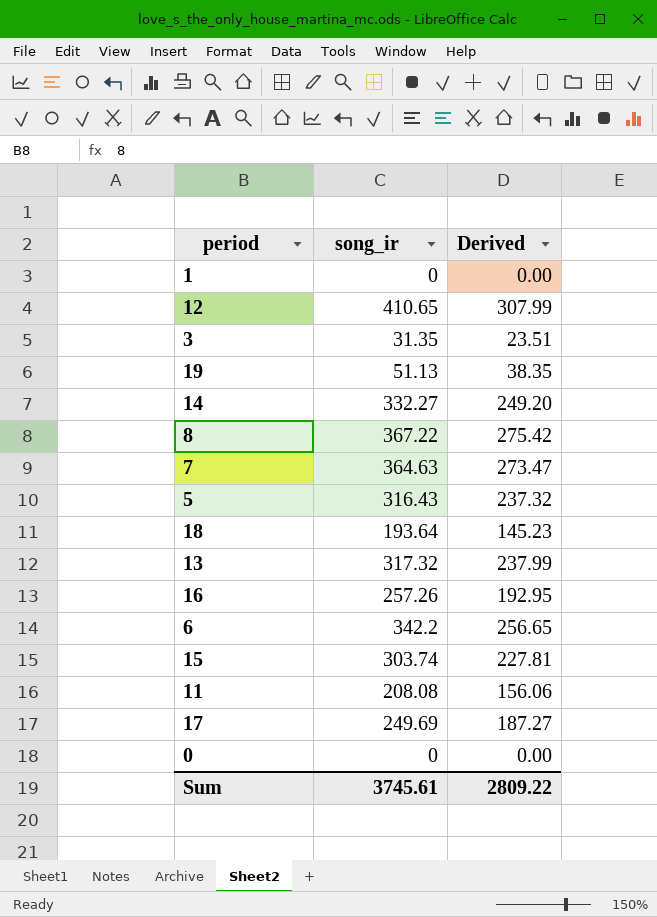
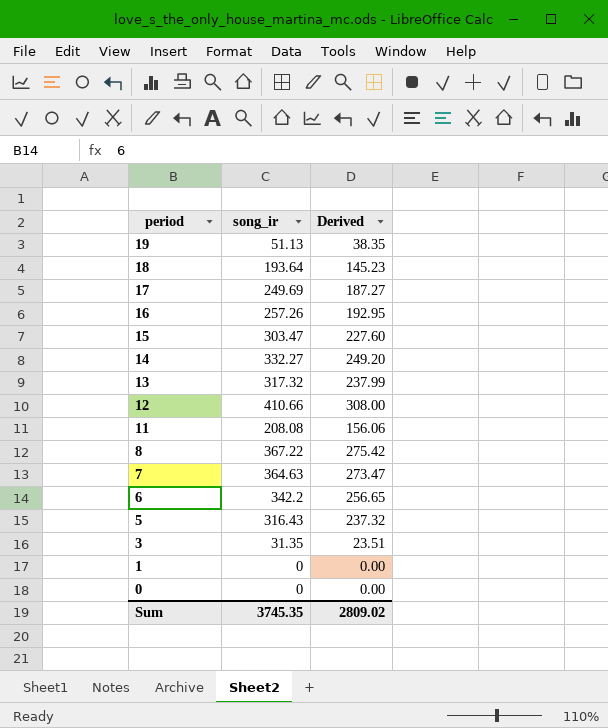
row order: none -> period descending
15 | song_ir: 303.74 -> 303.47
15 | Derived: 227.81 -> 227.60
12 | song_ir: 410.65 -> 410.66
12 | Derived: 307.99 -> 308.00
Sum | song_ir: 3745.61 -> 3745.35
Sum | Derived: 2809.22 -> 2809.02

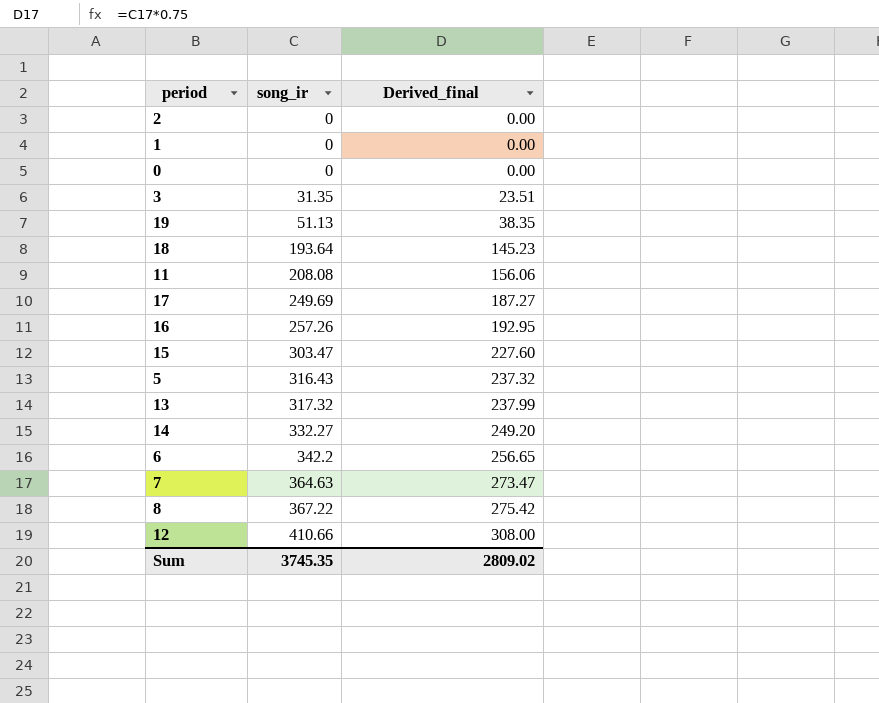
row order: period descending -> song_ir ascending
column name: Derived -> Derived_final
row 2: none -> 0 | 0.00

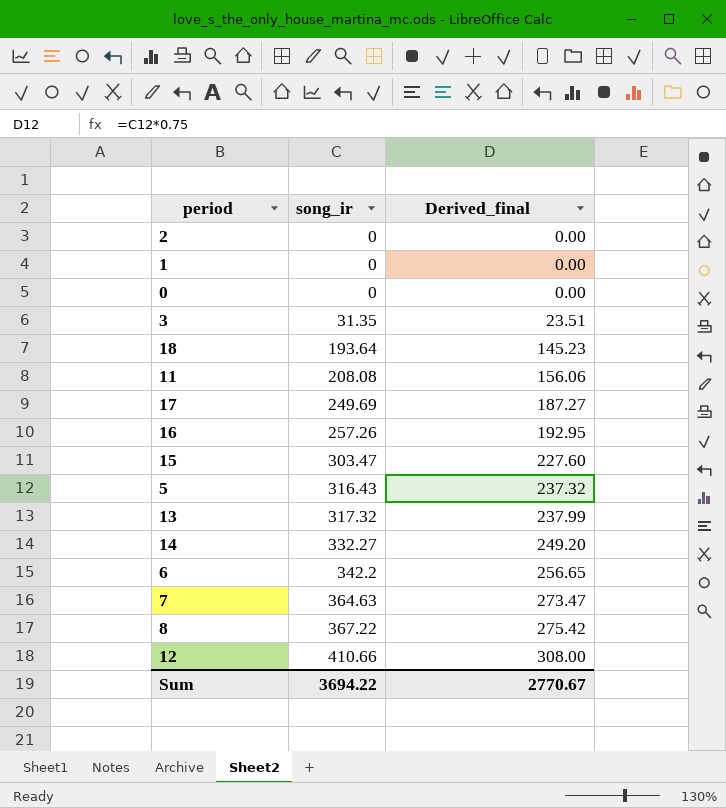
row 19: 51.13 | 38.35 -> none
Sum | song_ir: 3745.35 -> 3694.22
Sum | Derived_final: 2809.02 -> 2770.67

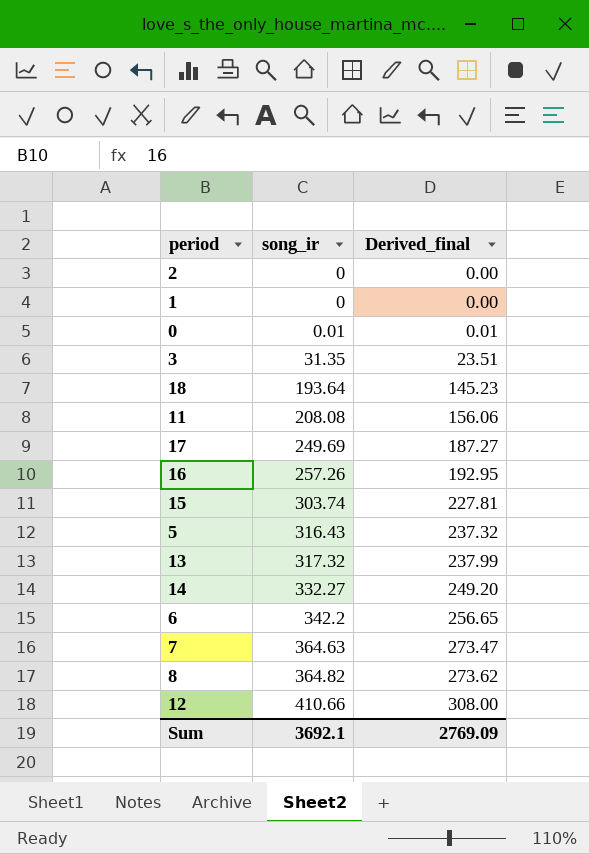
0 | song_ir: 0 -> 0.01
0 | Derived_final: 0.00 -> 0.01
15 | song_ir: 303.47 -> 303.74
15 | Derived_final: 227.60 -> 227.81
8 | song_ir: 367.22 -> 364.82
8 | Derived_final: 275.42 -> 273.62
Sum | song_ir: 3694.22 -> 3692.1
Sum | Derived_final: 2770.67 -> 2769.09

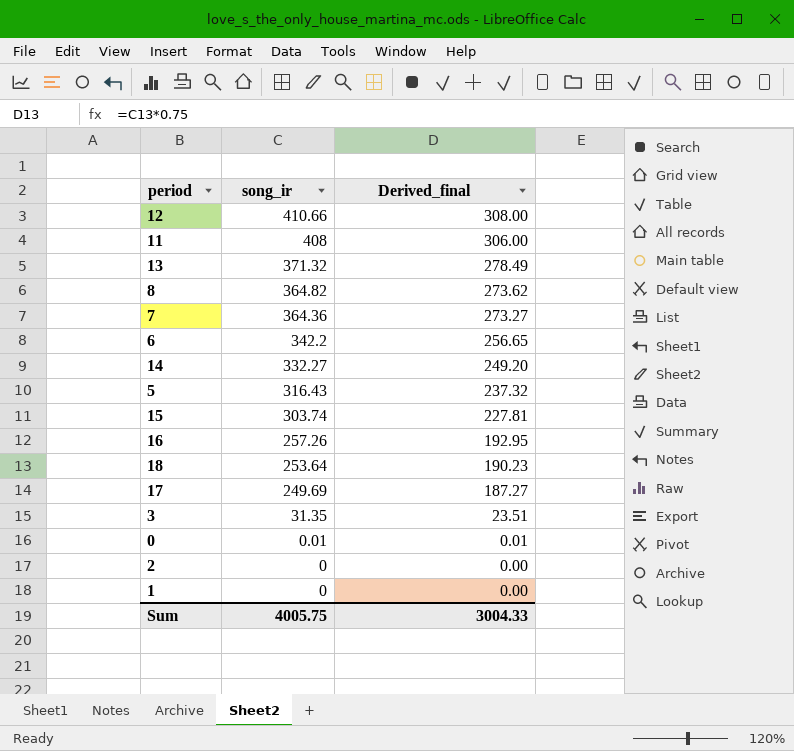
row order: song_ir ascending -> song_ir descending
11 | song_ir: 208.08 -> 408
11 | Derived_final: 156.06 -> 306.00
13 | song_ir: 317.32 -> 371.32
13 | Derived_final: 237.99 -> 278.49
7 | song_ir: 364.63 -> 364.36
7 | Derived_final: 273.47 -> 273.27
18 | song_ir: 193.64 -> 253.64
18 | Derived_final: 145.23 -> 190.23
Sum | song_ir: 3692.1 -> 4005.75
Sum | Derived_final: 2769.09 -> 3004.33

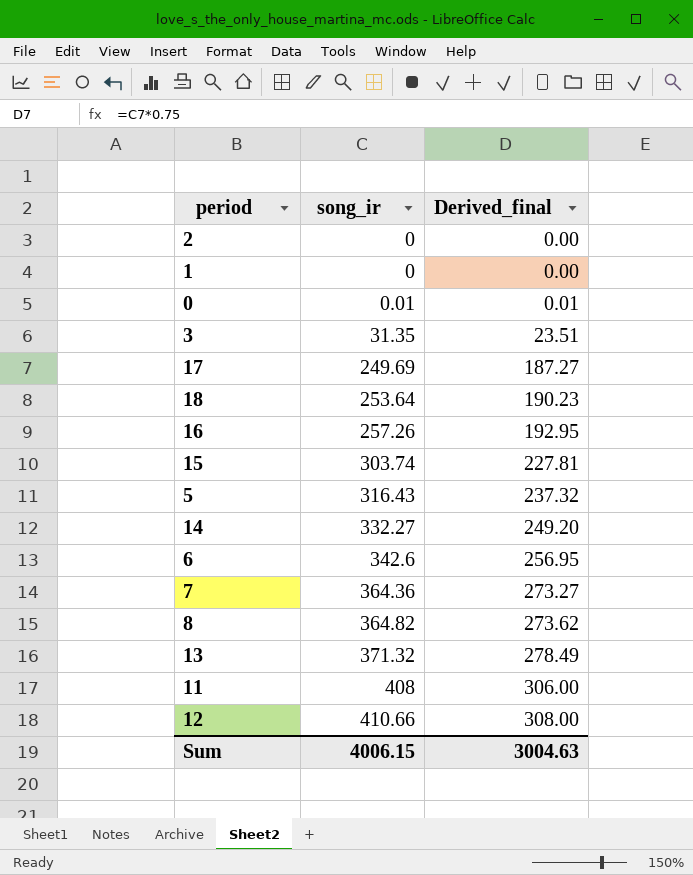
row order: song_ir descending -> song_ir ascending
6 | song_ir: 342.2 -> 342.6
6 | Derived_final: 256.65 -> 256.95
Sum | song_ir: 4005.75 -> 4006.15
Sum | Derived_final: 3004.33 -> 3004.63

